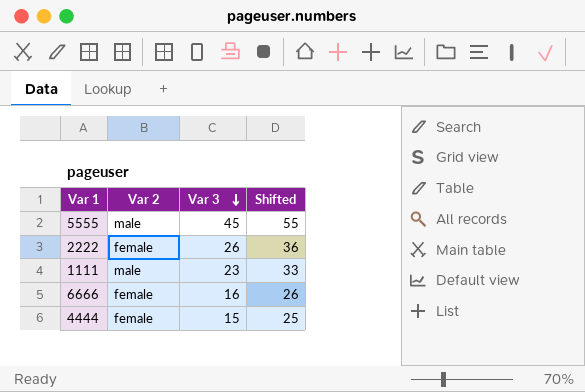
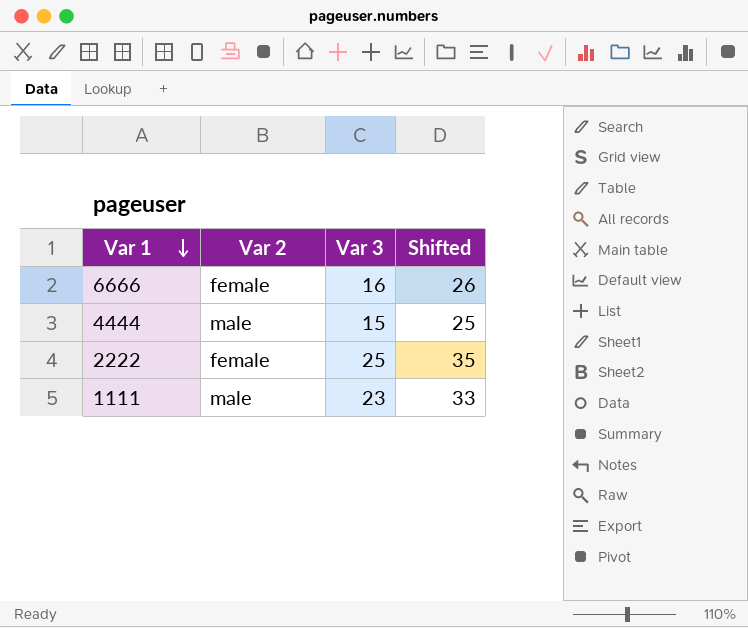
row order: Var 3 descending -> Var 1 descending
row 5555: male | 45 | 55 -> none
4444 | Var 2: female -> male
2222 | Var 3: 26 -> 25
2222 | Shifted: 36 -> 35

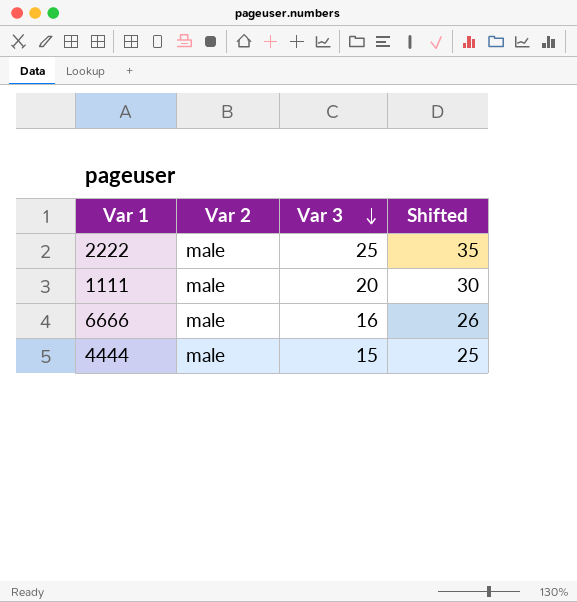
row order: Var 1 descending -> Var 3 descending
2222 | Var 2: female -> male
1111 | Var 3: 23 -> 20
1111 | Shifted: 33 -> 30
6666 | Var 2: female -> male

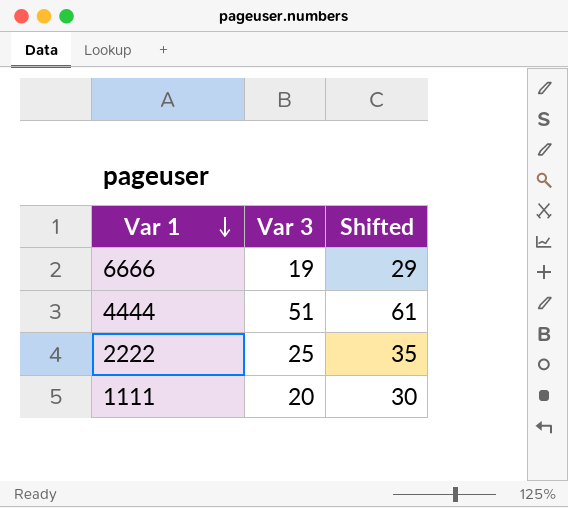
row order: Var 3 descending -> Var 1 descending
column Var 2 | position: 2 -> none
6666 | Var 3: 16 -> 19
6666 | Shifted: 26 -> 29
4444 | Var 3: 15 -> 51
4444 | Shifted: 25 -> 61

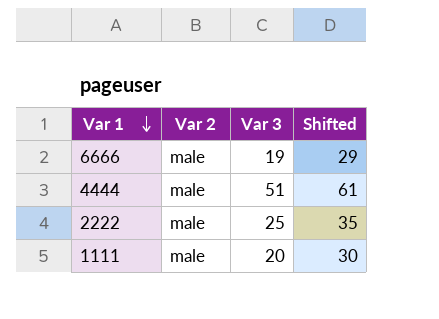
column Var 2 | position: none -> 2

